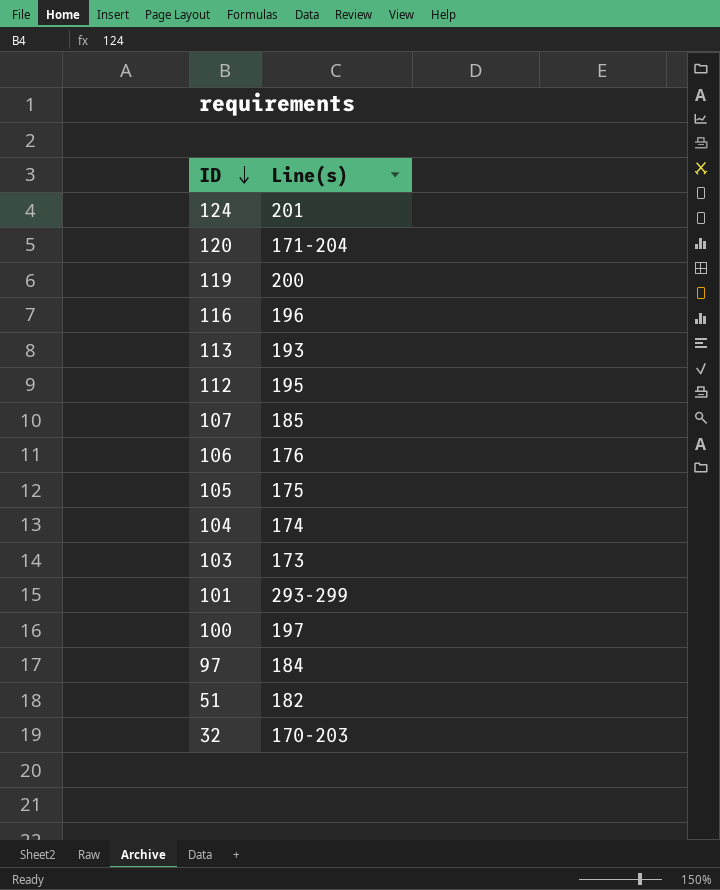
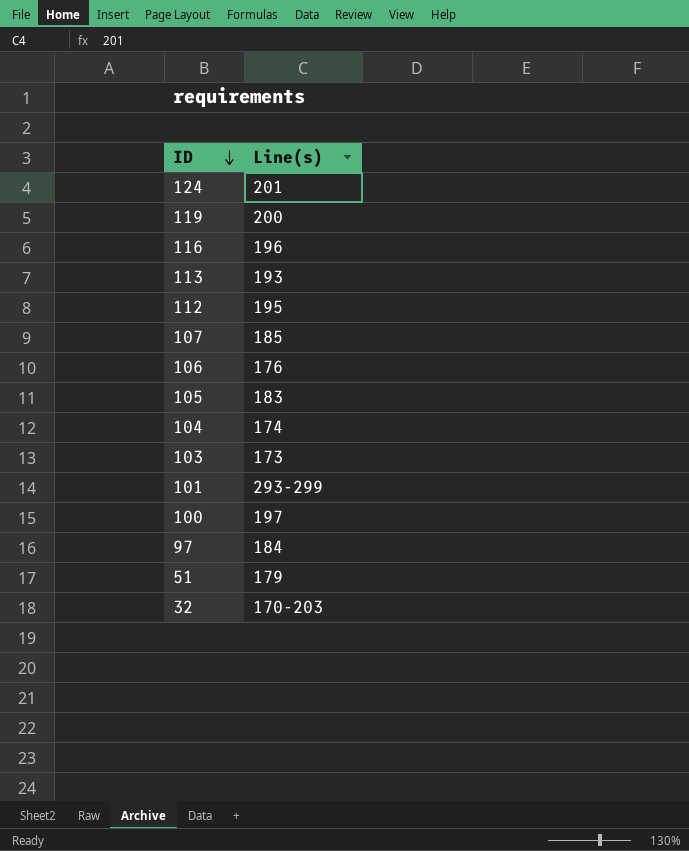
row 120: 171-204 -> none
105 | Line(s): 175 -> 183
51 | Line(s): 182 -> 179

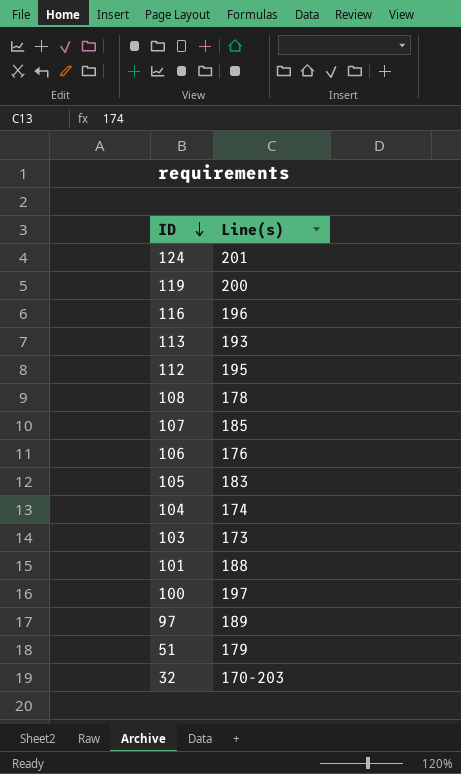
row 108: none -> 178
101 | Line(s): 293-299 -> 188
97 | Line(s): 184 -> 189

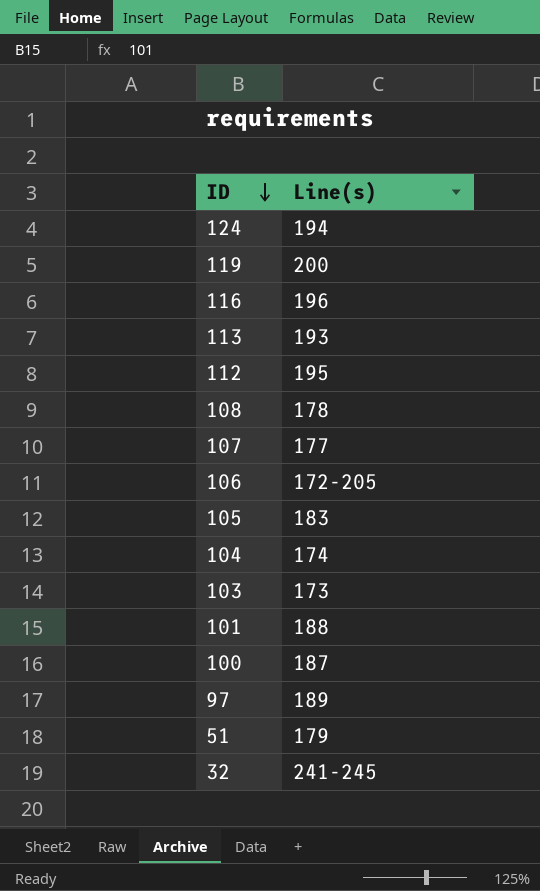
124 | Line(s): 201 -> 194
107 | Line(s): 185 -> 177
106 | Line(s): 176 -> 172-205
100 | Line(s): 197 -> 187
32 | Line(s): 170-203 -> 241-245

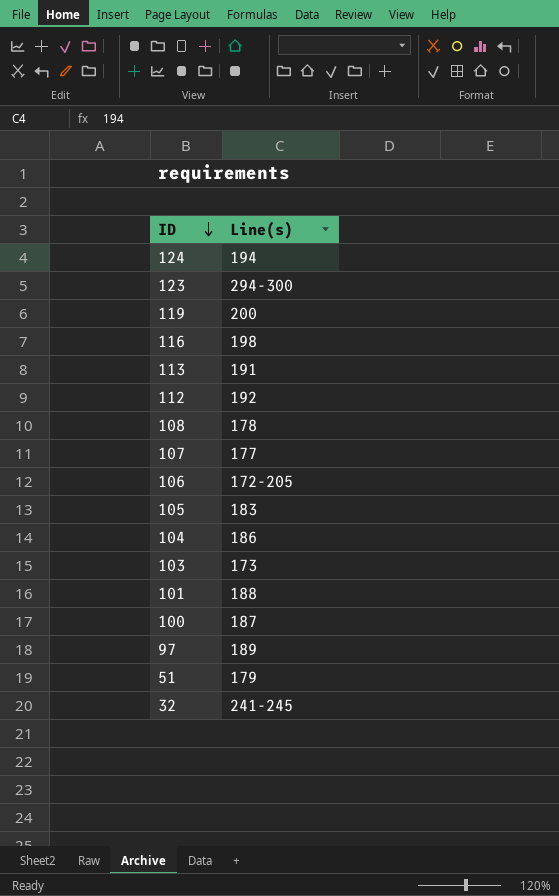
row 123: none -> 294-300
116 | Line(s): 196 -> 198
113 | Line(s): 193 -> 191
112 | Line(s): 195 -> 192
104 | Line(s): 174 -> 186

